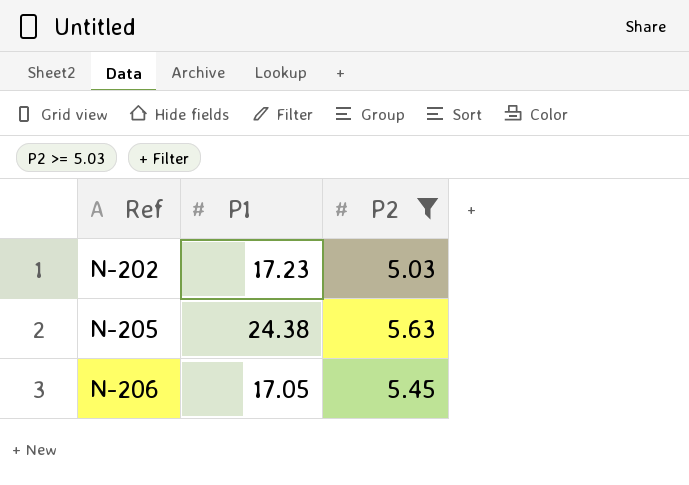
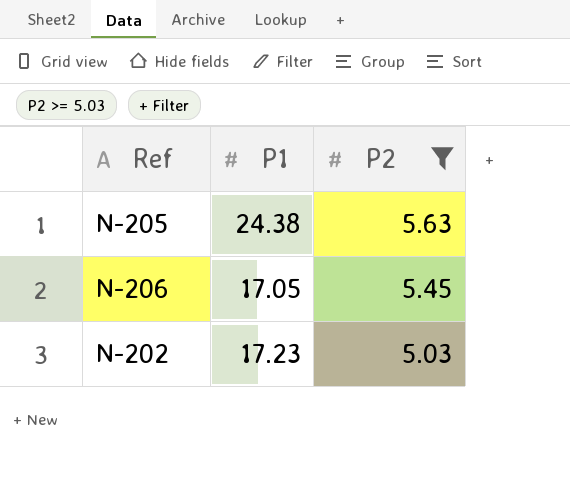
row order: Ref ascending -> P2 descending

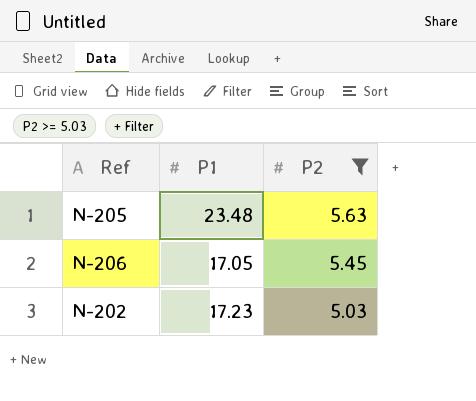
N-205 | P1: 24.38 -> 23.48

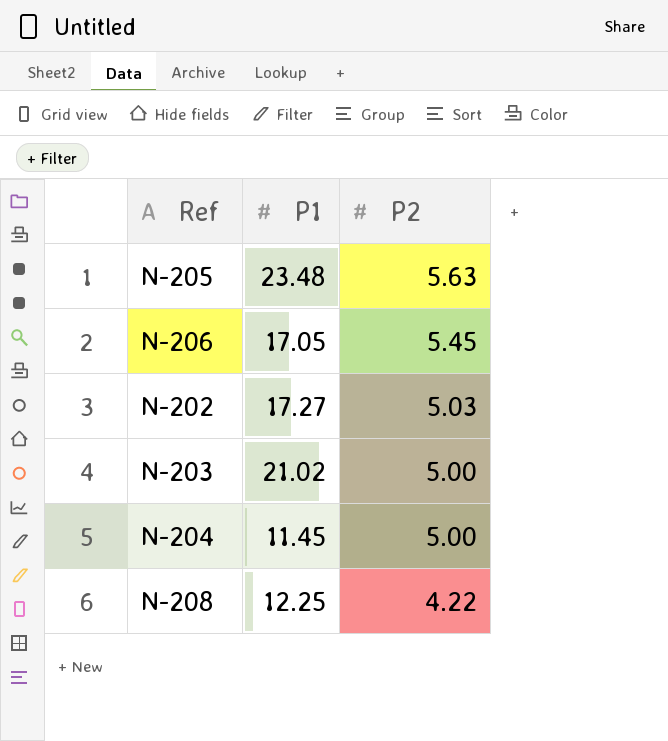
filter: P2 >= 5.03 -> none
N-202 | P1: 17.23 -> 17.27

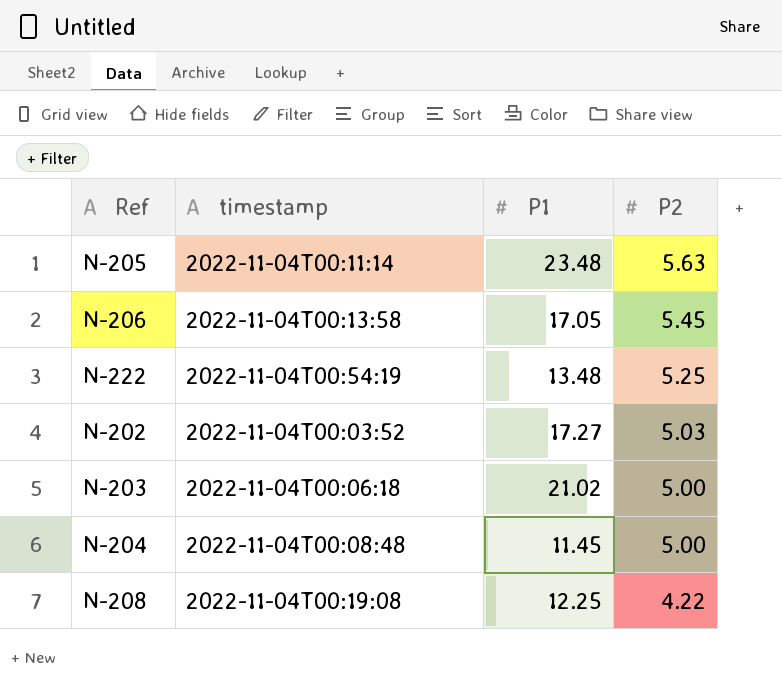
column timestamp | position: none -> 2
row N-222: none -> 2022-11-04T00:54:19 | 13.48 | 5.25

